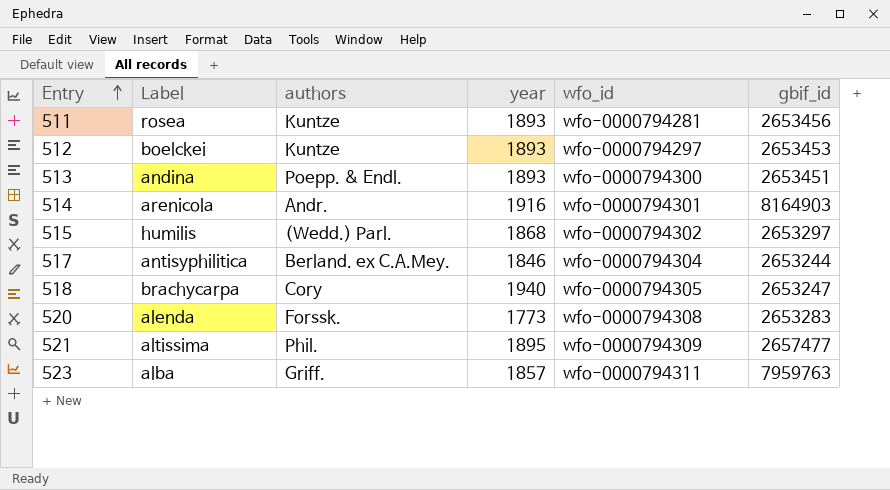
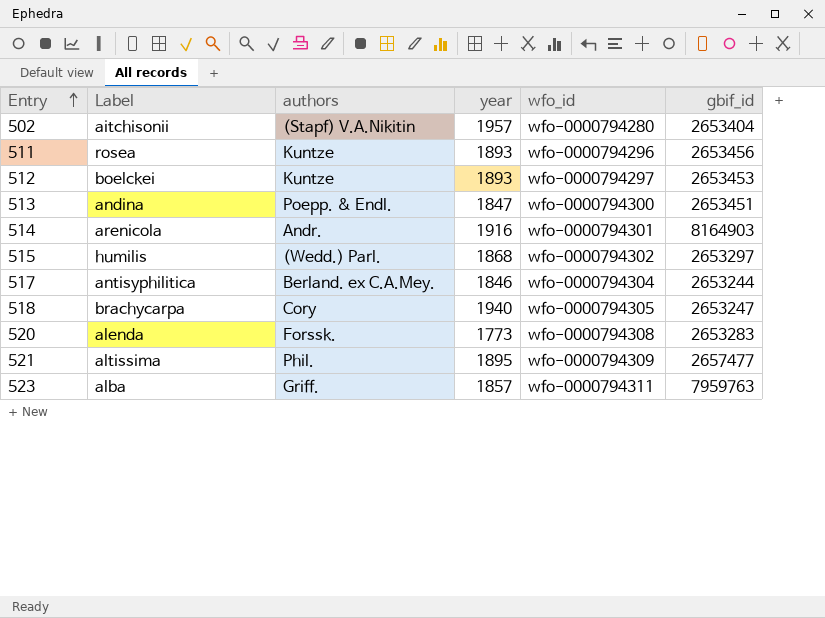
row 502: none -> aitchisonii | (Stapf) V.A.Nikitin | 1957 | wfo-0000794280 | 2653404
511 | wfo_id: wfo-0000794281 -> wfo-0000794296
513 | year: 1893 -> 1847

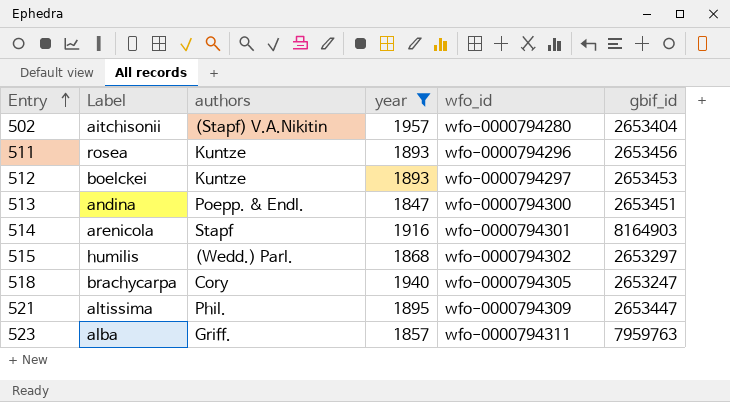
filter: none -> year >= 1847
514 | authors: Andr. -> Stapf
521 | gbif_id: 2657477 -> 2653447

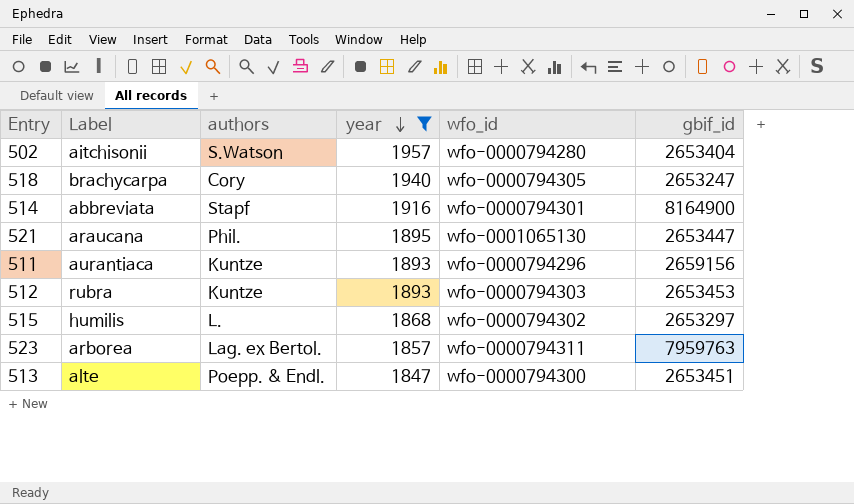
row order: Entry ascending -> year descending
502 | authors: (Stapf) V.A.Nikitin -> S.Watson
514 | Label: arenicola -> abbreviata
514 | gbif_id: 8164903 -> 8164900
521 | Label: altissima -> araucana
521 | wfo_id: wfo-0000794309 -> wfo-0001065130
511 | Label: rosea -> aurantiaca
511 | gbif_id: 2653456 -> 2659156
512 | Label: boelckei -> rubra
512 | wfo_id: wfo-0000794297 -> wfo-0000794303
515 | authors: (Wedd.) Parl. -> L.
523 | Label: alba -> arborea
523 | authors: Griff. -> Lag. ex Bertol.
513 | Label: andina -> alte

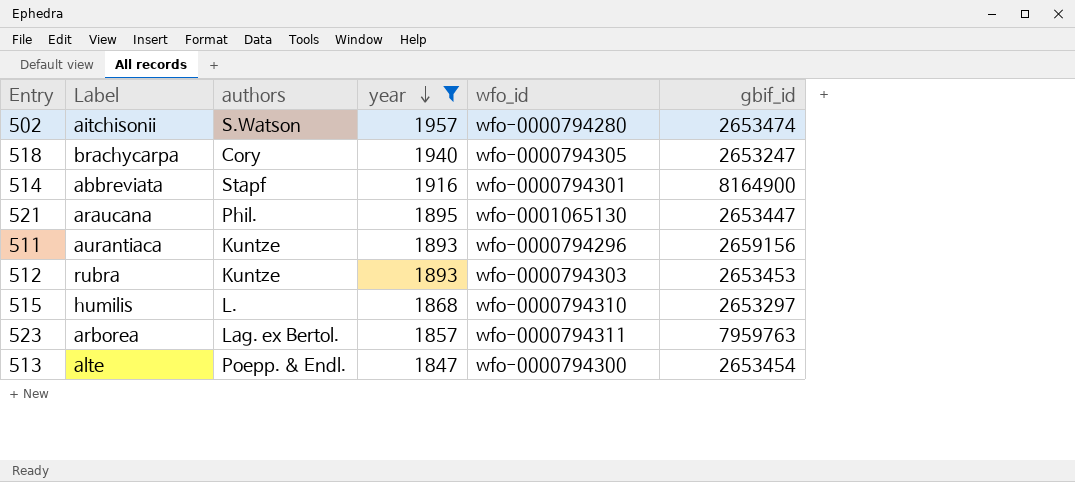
502 | gbif_id: 2653404 -> 2653474
515 | wfo_id: wfo-0000794302 -> wfo-0000794310
513 | gbif_id: 2653451 -> 2653454

